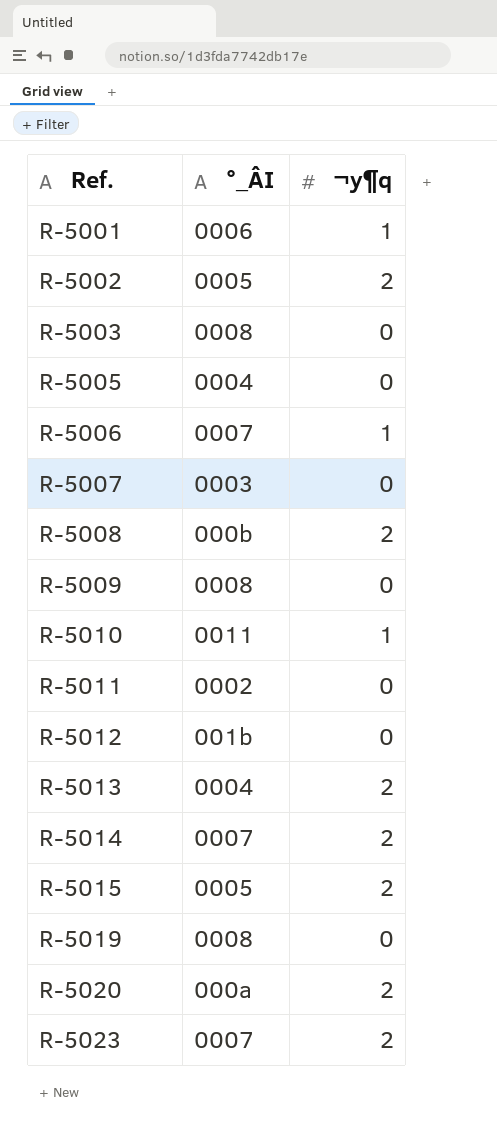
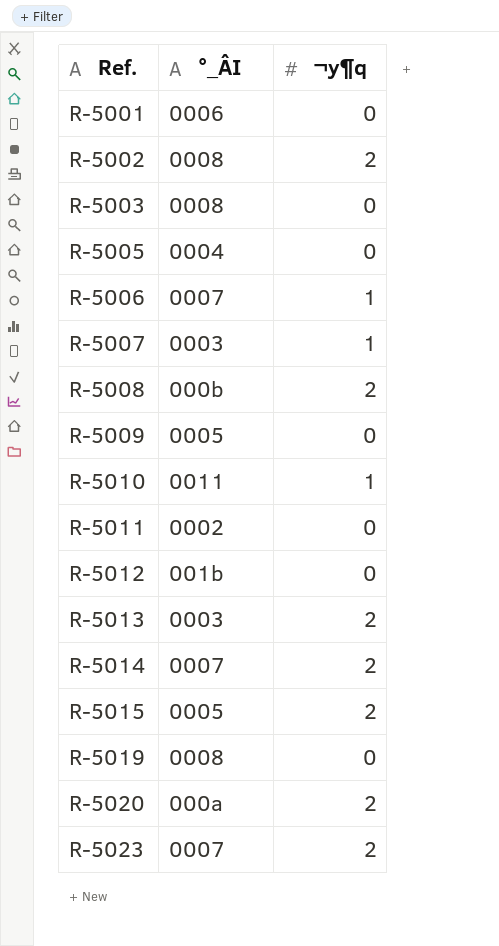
R-5001 | ¬y¶q: 1 -> 0
R-5002 | °_ÂI: 0005 -> 0008
R-5007 | ¬y¶q: 0 -> 1
R-5009 | °_ÂI: 0008 -> 0005
R-5013 | °_ÂI: 0004 -> 0003

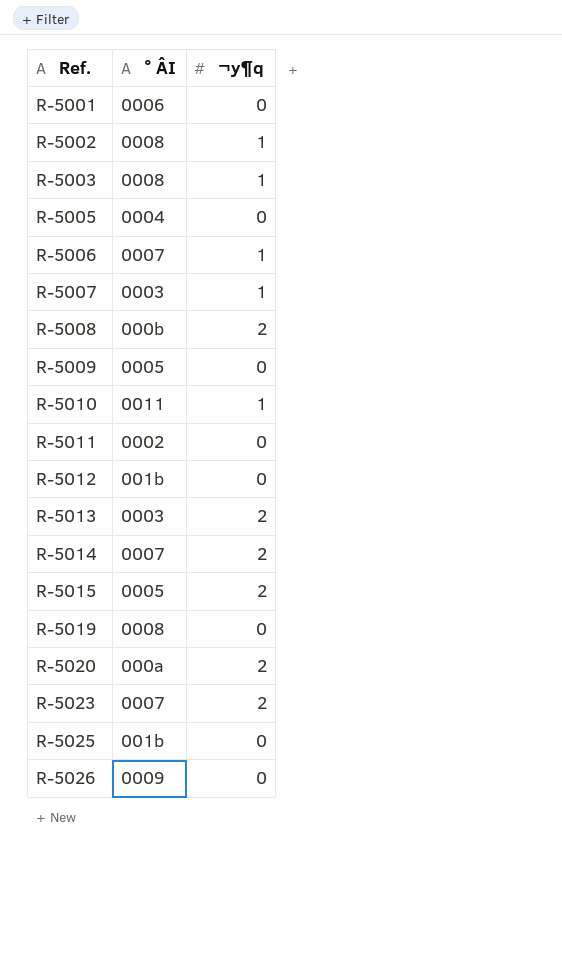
column name: °_ÂI -> ° ÂI
R-5002 | ¬y¶q: 2 -> 1
R-5003 | ¬y¶q: 0 -> 1
row R-5025: none -> 001b | 0
row R-5026: none -> 0009 | 0

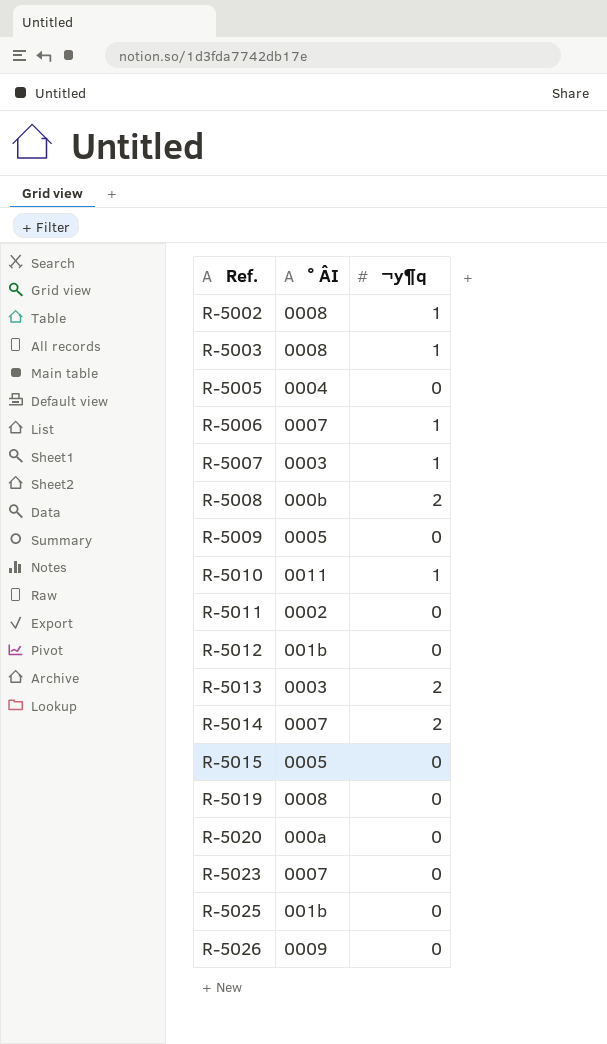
row R-5001: 0006 | 0 -> none
R-5015 | ¬y¶q: 2 -> 0
R-5020 | ¬y¶q: 2 -> 0
R-5023 | ¬y¶q: 2 -> 0

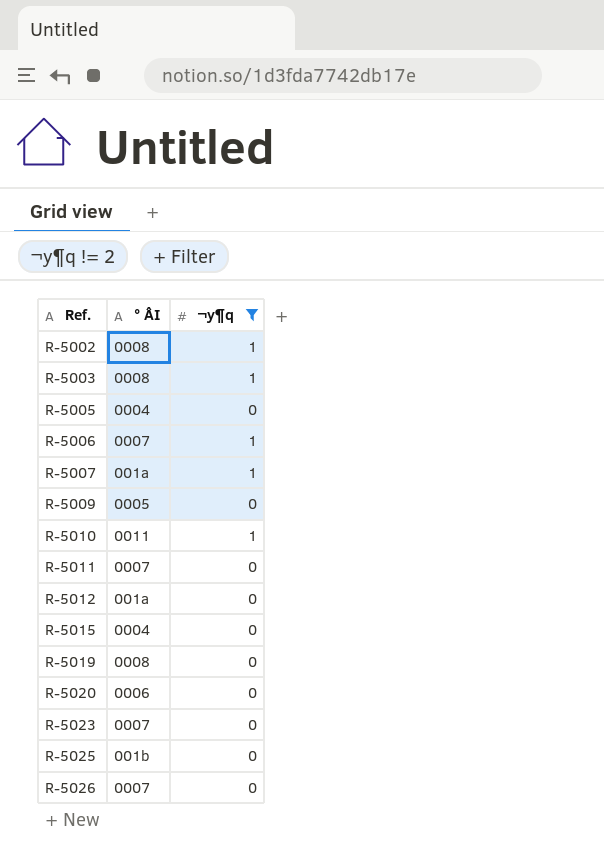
filter: none -> ¬y¶q != 2
R-5007 | ° ÂI: 0003 -> 001a
R-5011 | ° ÂI: 0002 -> 0007
R-5012 | ° ÂI: 001b -> 001a
R-5015 | ° ÂI: 0005 -> 0004
R-5020 | ° ÂI: 000a -> 0006
R-5026 | ° ÂI: 0009 -> 0007

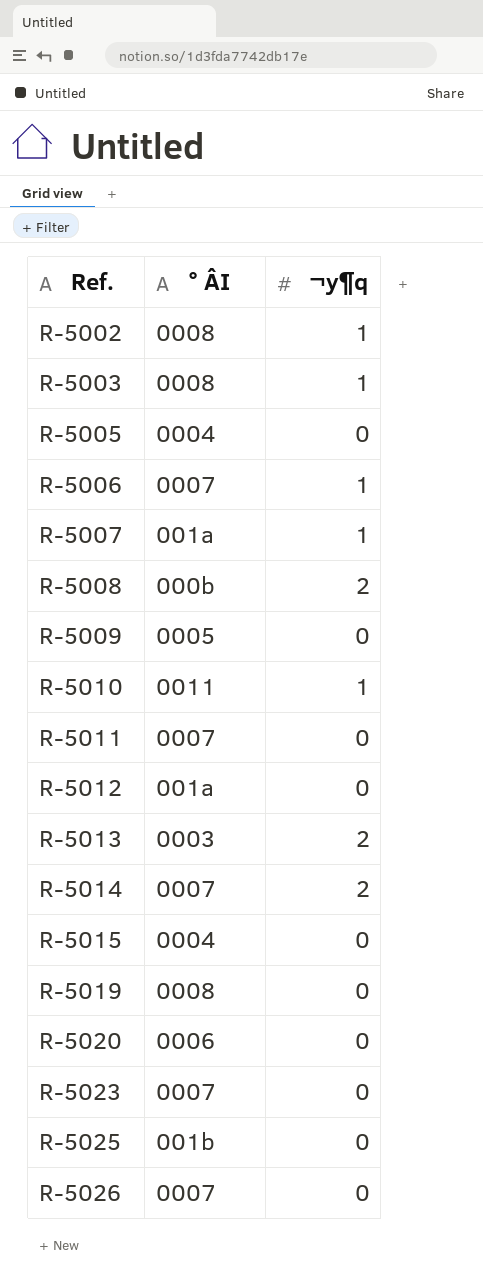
filter: ¬y¶q != 2 -> none

